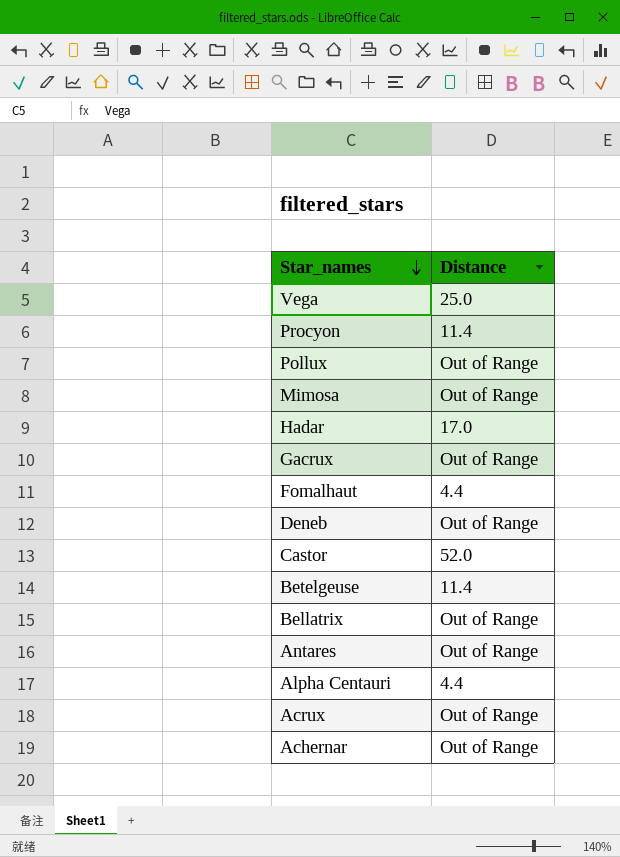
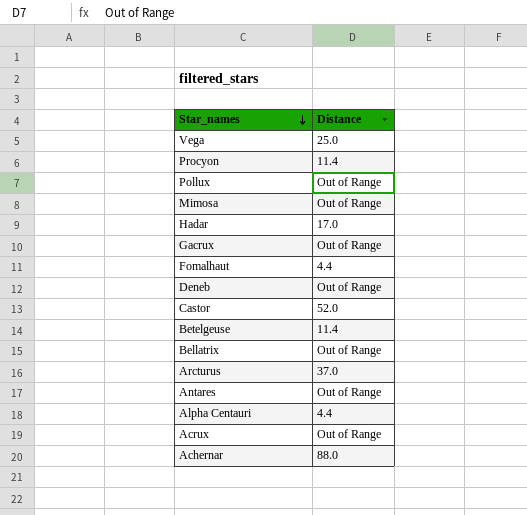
row Arcturus: none -> 37.0
Achernar | Distance: Out of Range -> 88.0

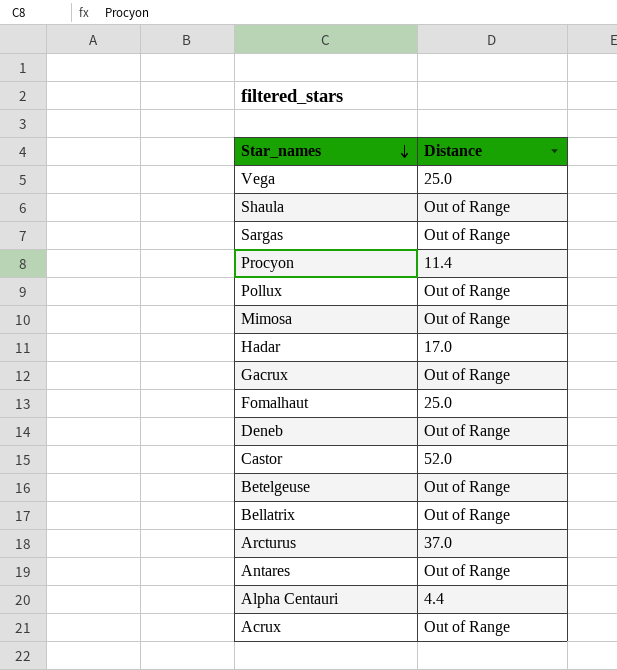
row Achernar: 88.0 -> none
row Shaula: none -> Out of Range
row Sargas: none -> Out of Range
Fomalhaut | Distance: 4.4 -> 25.0
Betelgeuse | Distance: 11.4 -> Out of Range

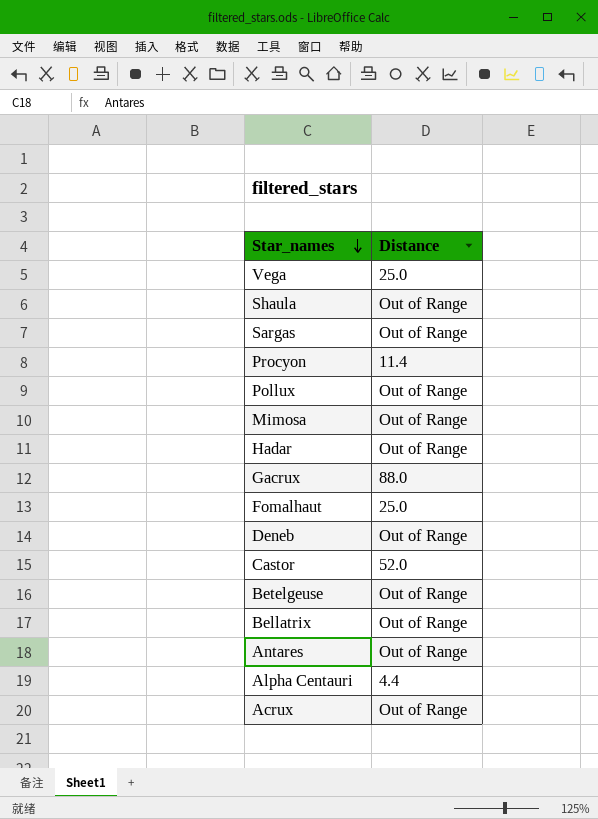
row Arcturus: 37.0 -> none
Hadar | Distance: 17.0 -> Out of Range
Gacrux | Distance: Out of Range -> 88.0

